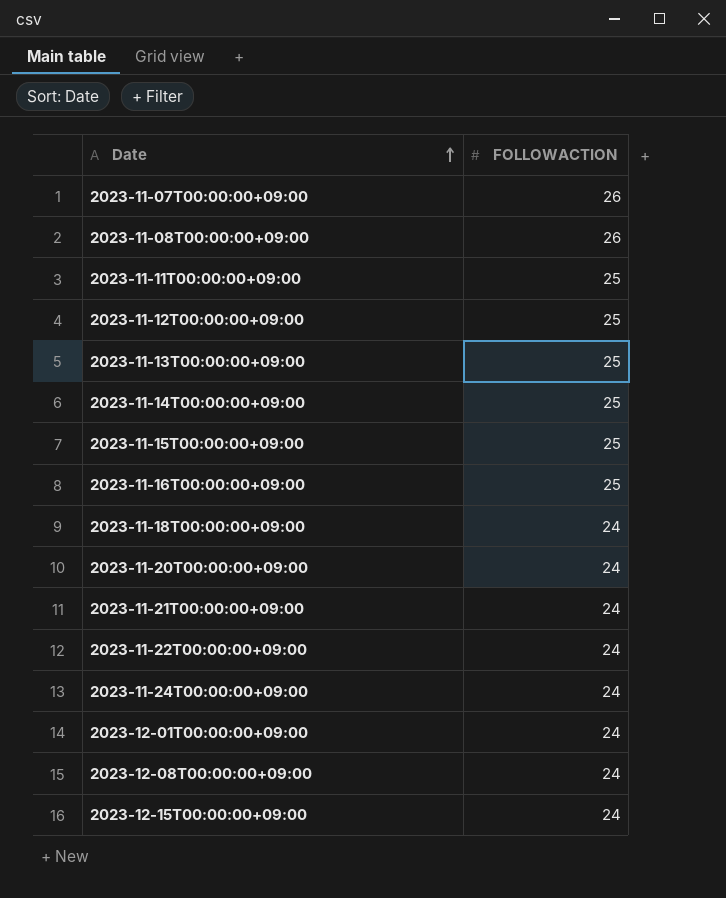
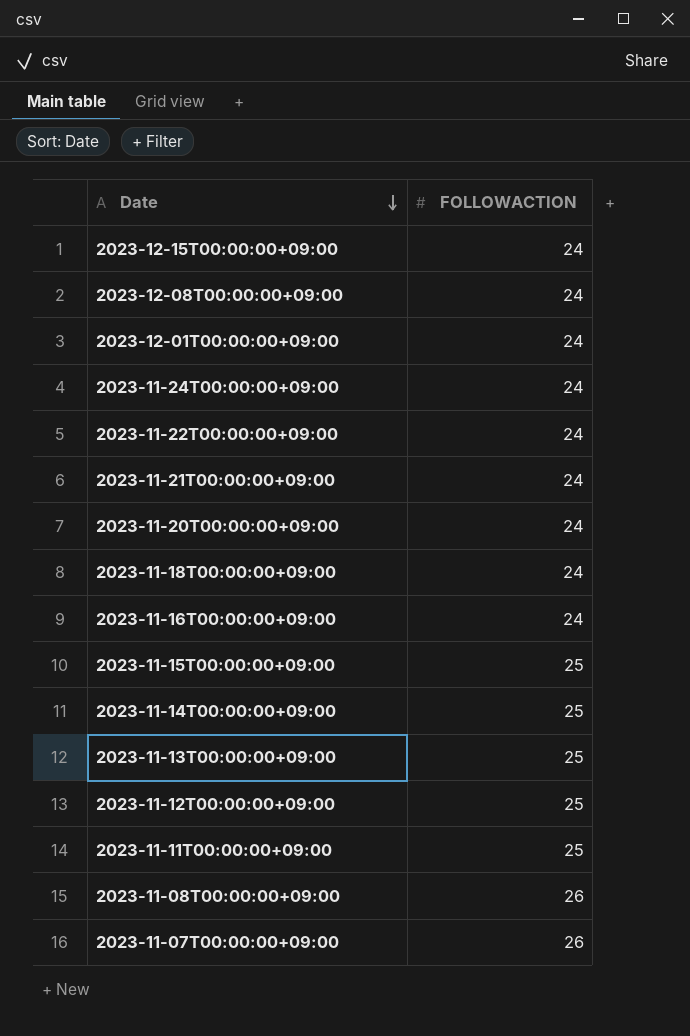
row order: Date ascending -> Date descending
2023-11-16T00:00:00+09:00 | FOLLOWACTION: 25 -> 24

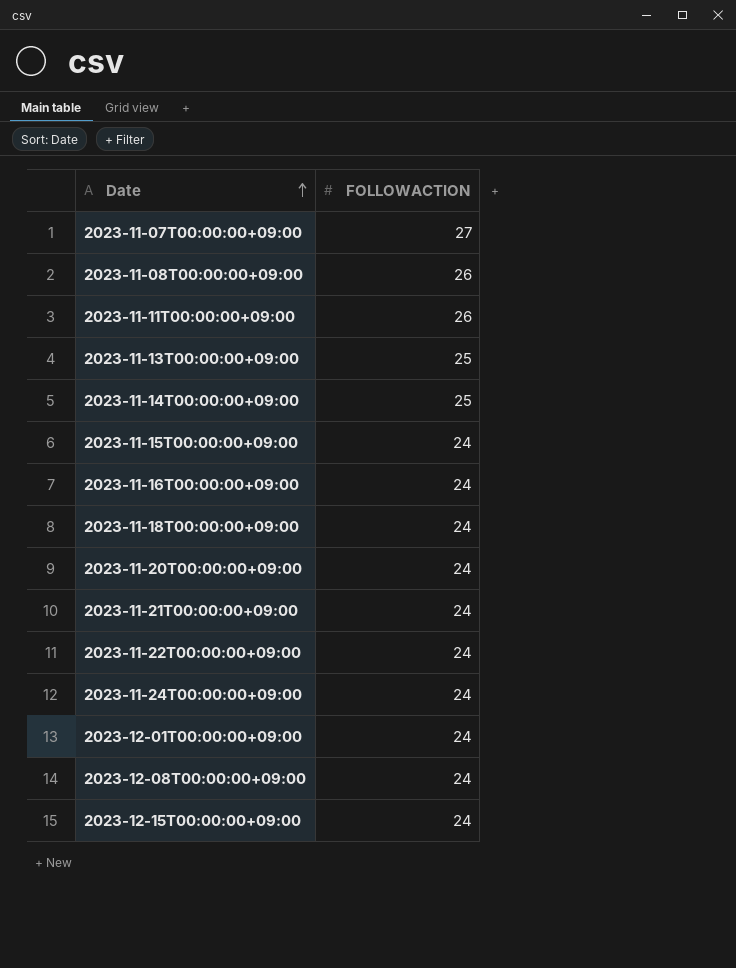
row order: Date descending -> Date ascending
row 2023-11-12T00:00:00+09:00: 25 -> none
2023-11-07T00:00:00+09:00 | FOLLOWACTION: 26 -> 27
2023-11-11T00:00:00+09:00 | FOLLOWACTION: 25 -> 26
2023-11-15T00:00:00+09:00 | FOLLOWACTION: 25 -> 24

